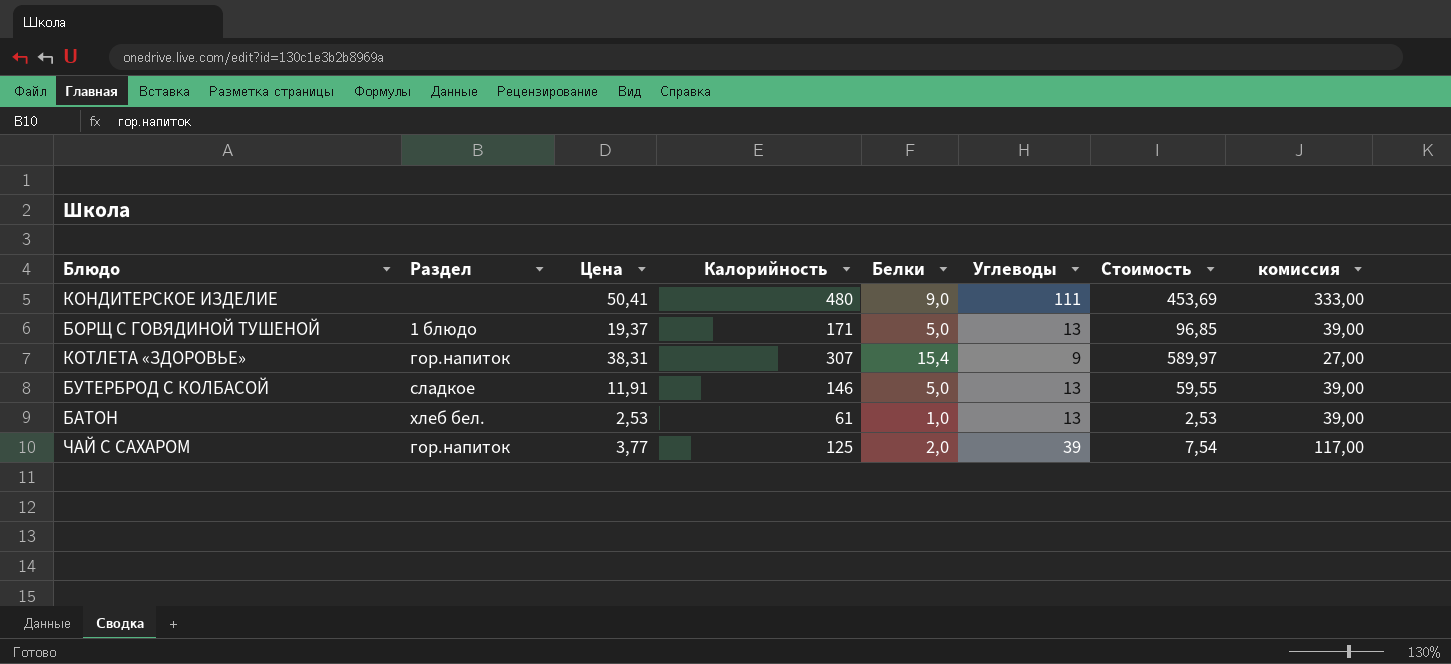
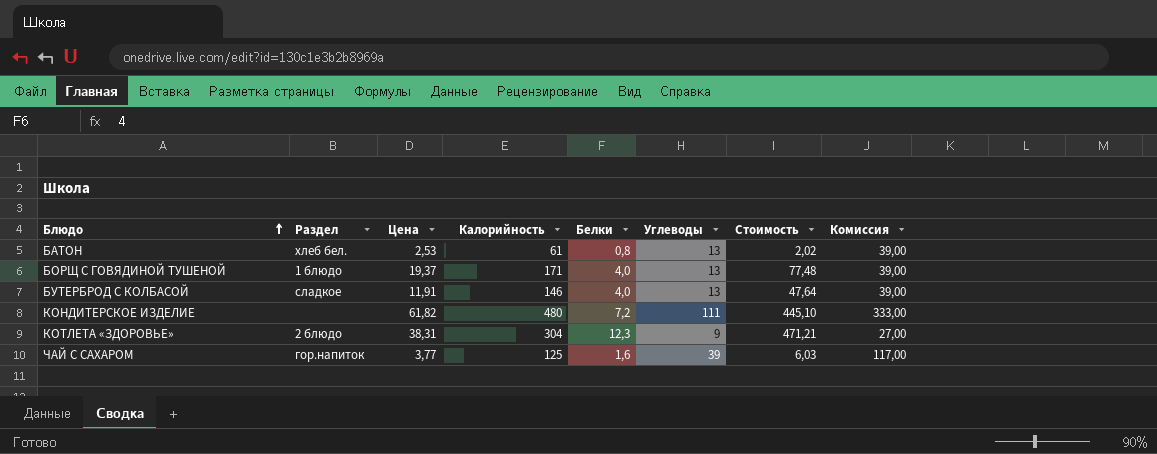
row order: none -> Блюдо ascending
column name: комиссия -> Комиссия
БАТОН | Белки: 1,0 -> 0,8
БАТОН | Стоимость: 2,53 -> 2,02
БОРЩ С ГОВЯДИНОЙ ТУШЕНОЙ | Белки: 5,0 -> 4,0
БОРЩ С ГОВЯДИНОЙ ТУШЕНОЙ | Стоимость: 96,85 -> 77,48
БУТЕРБРОД С КОЛБАСОЙ | Белки: 5,0 -> 4,0
БУТЕРБРОД С КОЛБАСОЙ | Стоимость: 59,55 -> 47,64
КОНДИТЕРСКОЕ ИЗДЕЛИЕ | Цена: 50,41 -> 61,82
КОНДИТЕРСКОЕ ИЗДЕЛИЕ | Белки: 9,0 -> 7,2
КОНДИТЕРСКОЕ ИЗДЕЛИЕ | Стоимость: 453,69 -> 445,10
КОТЛЕТА «ЗДОРОВЬЕ» | Раздел: гор.напиток -> 2 блюдо
КОТЛЕТА «ЗДОРОВЬЕ» | Калорийность: 307 -> 304
КОТЛЕТА «ЗДОРОВЬЕ» | Белки: 15,4 -> 12,3
КОТЛЕТА «ЗДОРОВЬЕ» | Стоимость: 589,97 -> 471,21
ЧАЙ С САХАРОМ | Белки: 2,0 -> 1,6
ЧАЙ С САХАРОМ | Стоимость: 7,54 -> 6,03

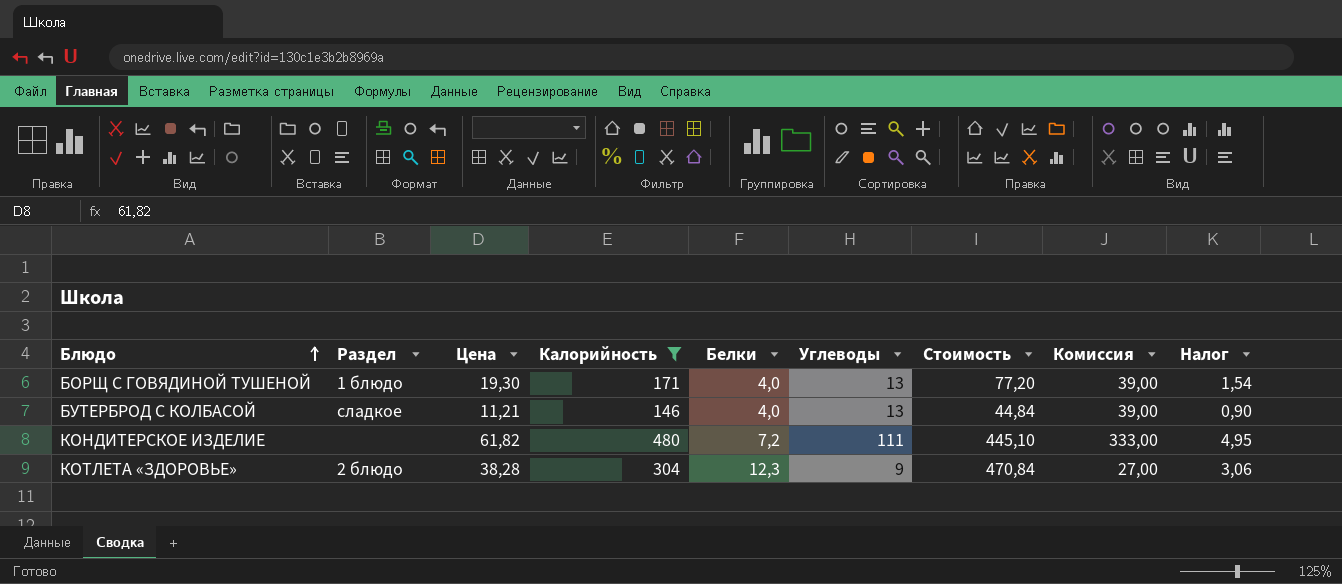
filter: none -> Калорийность >= 146
column Налог | formula: none -> [Цена] * 0,08
БОРЩ С ГОВЯДИНОЙ ТУШЕНОЙ | Цена: 19,37 -> 19,30
БОРЩ С ГОВЯДИНОЙ ТУШЕНОЙ | Стоимость: 77,48 -> 77,20
БУТЕРБРОД С КОЛБАСОЙ | Цена: 11,91 -> 11,21
БУТЕРБРОД С КОЛБАСОЙ | Стоимость: 47,64 -> 44,84
КОТЛЕТА «ЗДОРОВЬЕ» | Цена: 38,31 -> 38,28
КОТЛЕТА «ЗДОРОВЬЕ» | Стоимость: 471,21 -> 470,84

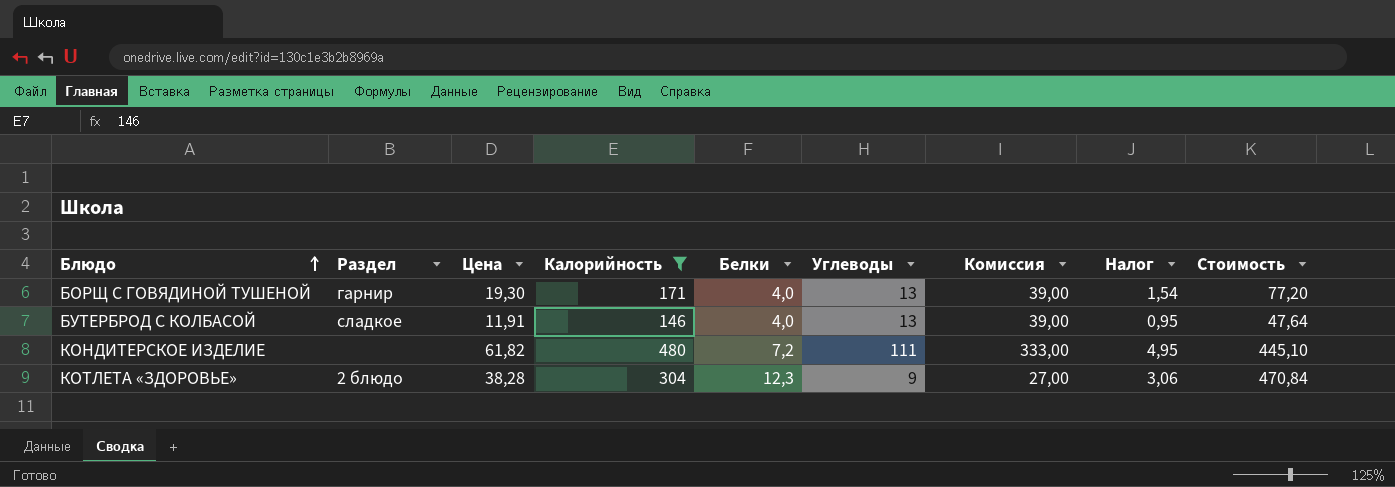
column Стоимость | position: 7 -> 9
БОРЩ С ГОВЯДИНОЙ ТУШЕНОЙ | Раздел: 1 блюдо -> гарнир
БУТЕРБРОД С КОЛБАСОЙ | Цена: 11,21 -> 11,91
БУТЕРБРОД С КОЛБАСОЙ | Налог: 0,90 -> 0,95
БУТЕРБРОД С КОЛБАСОЙ | Стоимость: 44,84 -> 47,64

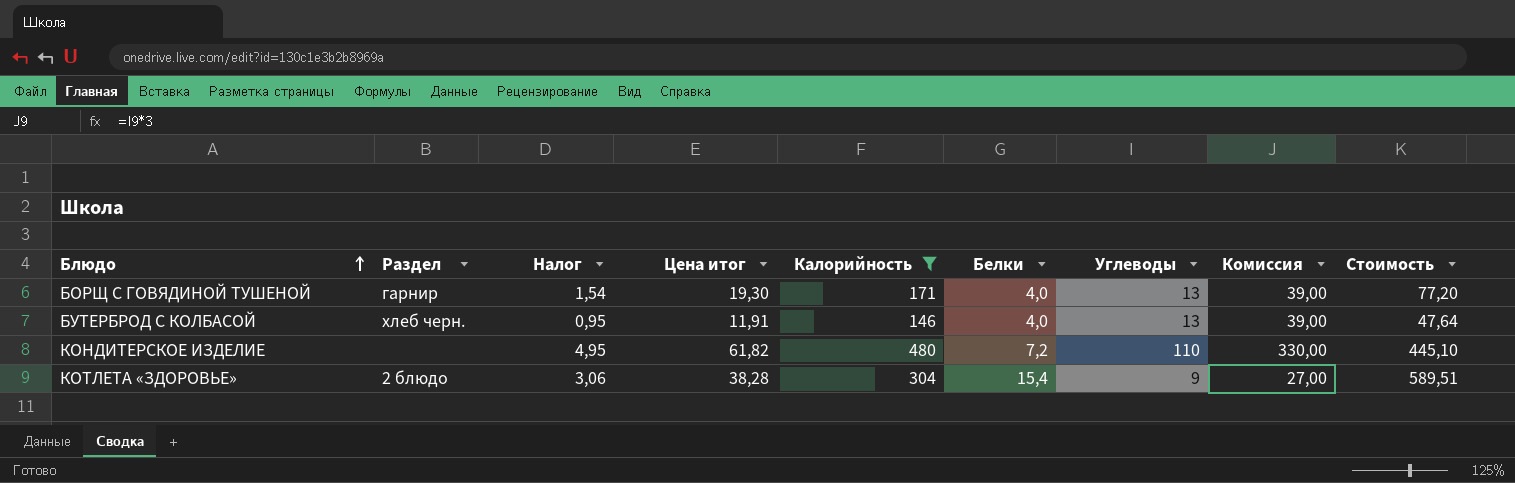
column Налог | position: 8 -> 3
column name: Цена -> Цена итог
БУТЕРБРОД С КОЛБАСОЙ | Раздел: сладкое -> хлеб черн.
КОНДИТЕРСКОЕ ИЗДЕЛИЕ | Углеводы: 111 -> 110
КОНДИТЕРСКОЕ ИЗДЕЛИЕ | Комиссия: 333,00 -> 330,00
КОТЛЕТА «ЗДОРОВЬЕ» | Белки: 12,3 -> 15,4
КОТЛЕТА «ЗДОРОВЬЕ» | Стоимость: 470,84 -> 589,51

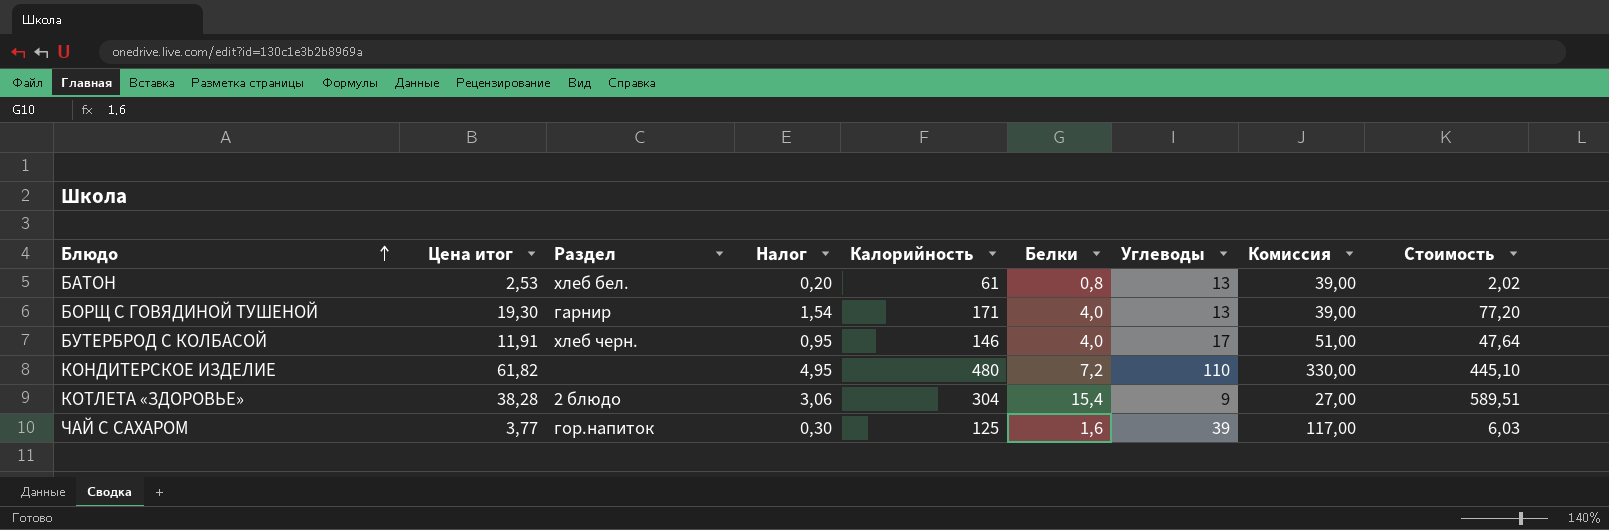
filter: Калорийность >= 146 -> none
column Цена итог | position: 4 -> 2
БУТЕРБРОД С КОЛБАСОЙ | Углеводы: 13 -> 17
БУТЕРБРОД С КОЛБАСОЙ | Комиссия: 39,00 -> 51,00

